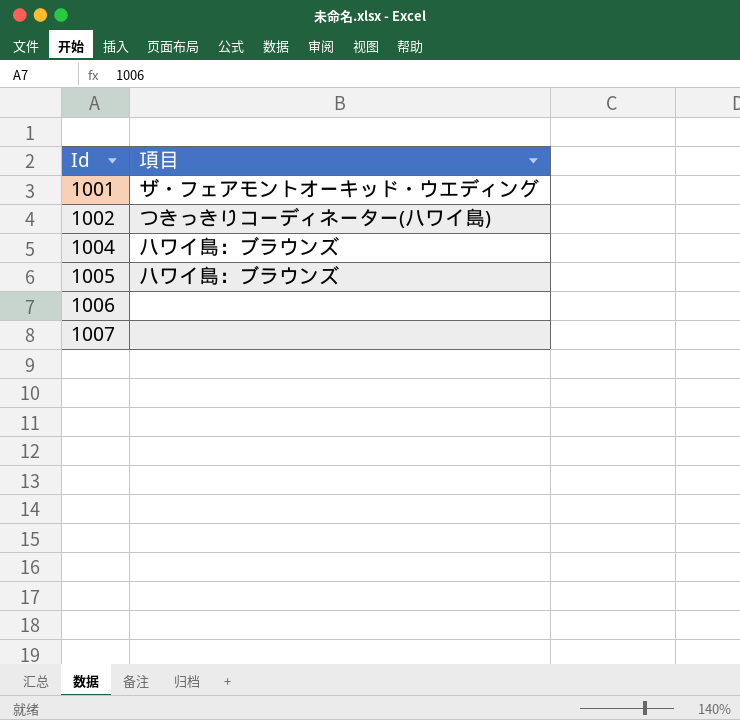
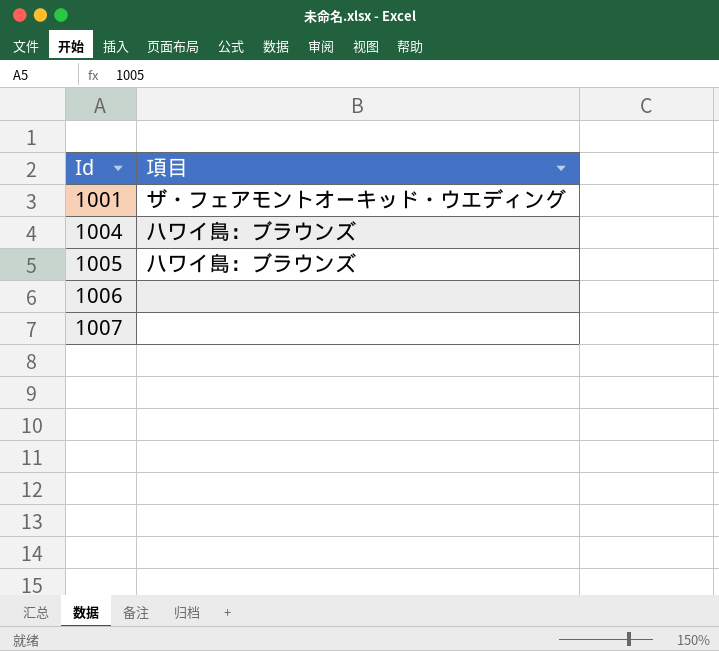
row 1002: つきっきりコーディネーター(ハワイ島) -> none

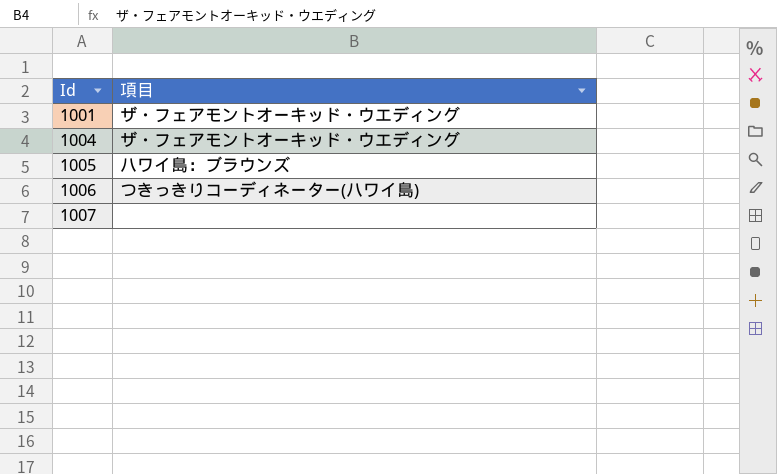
1004 | 項目: ハワイ島：ブラウンズ -> ザ・フェアモントオーキッド・ウエディング
1006 | 項目: none -> つきっきりコーディネーター(ハワイ島)

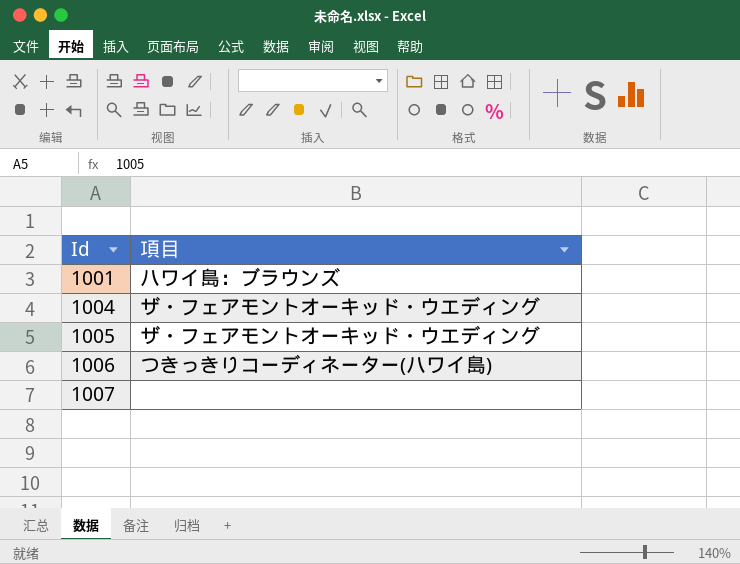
1001 | 項目: ザ・フェアモントオーキッド・ウエディング -> ハワイ島：ブラウンズ
1005 | 項目: ハワイ島：ブラウンズ -> ザ・フェアモントオーキッド・ウエディング

